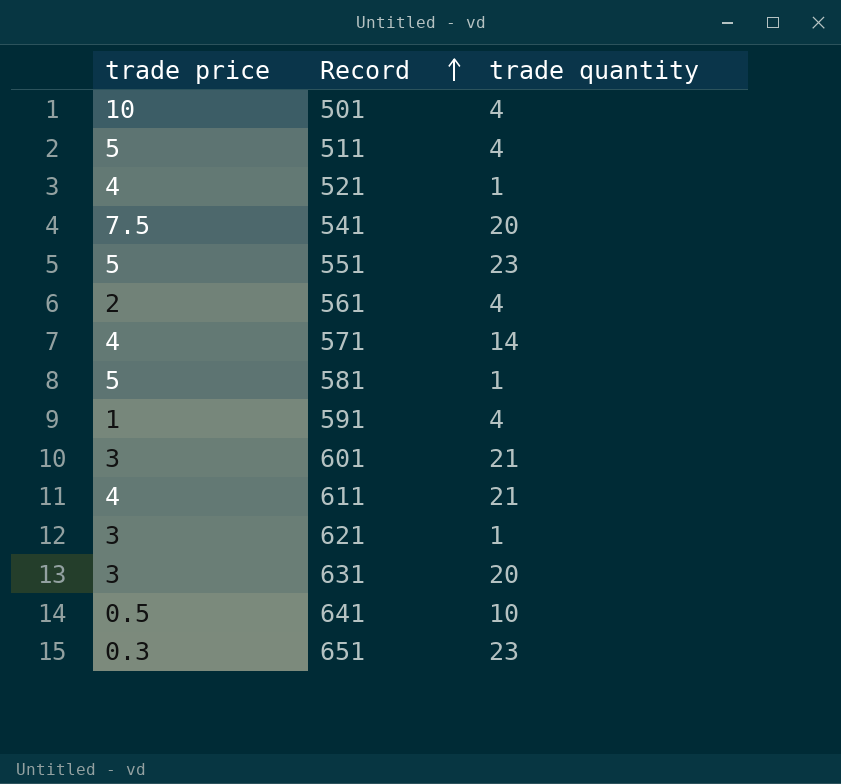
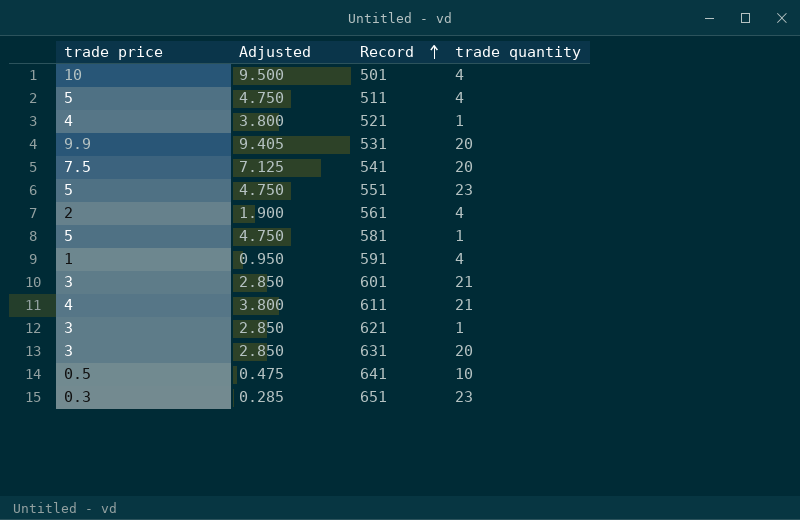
column Adjusted | formula: none -> [trade price] * 0.95
row 571: 4 | 14 -> none
row 531: none -> 9.9 | 9.405 | 20

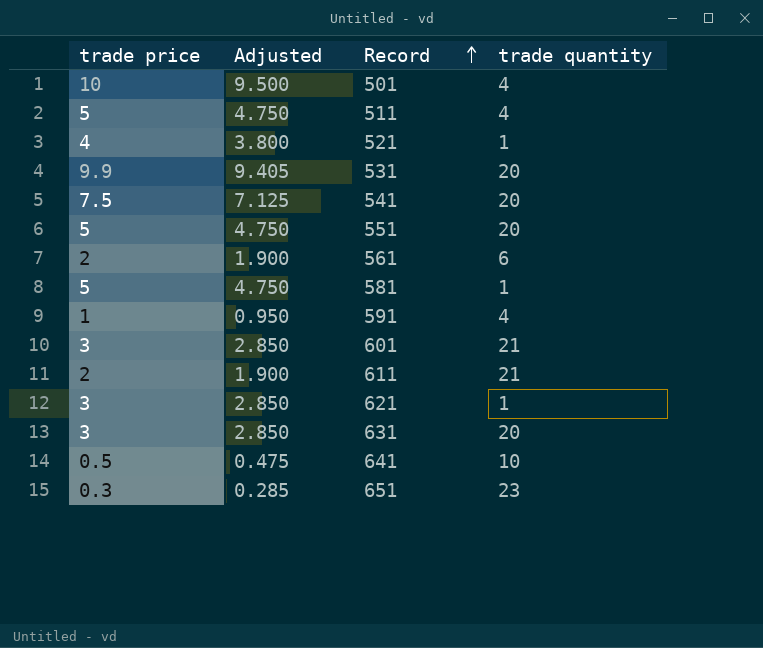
551 | trade quantity: 23 -> 20
561 | trade quantity: 4 -> 6
611 | trade price: 4 -> 2
611 | Adjusted: 3.800 -> 1.900

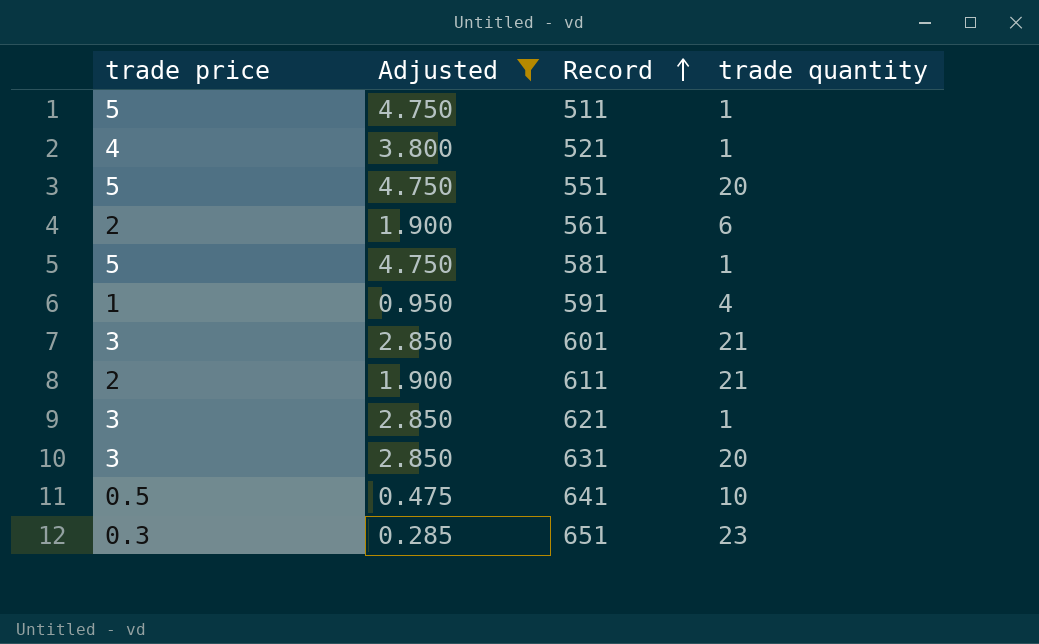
filter: none -> Adjusted <= 4.750
511 | trade quantity: 4 -> 1

